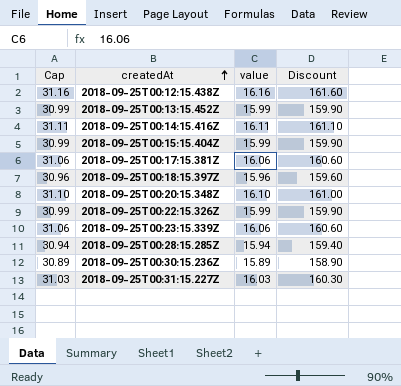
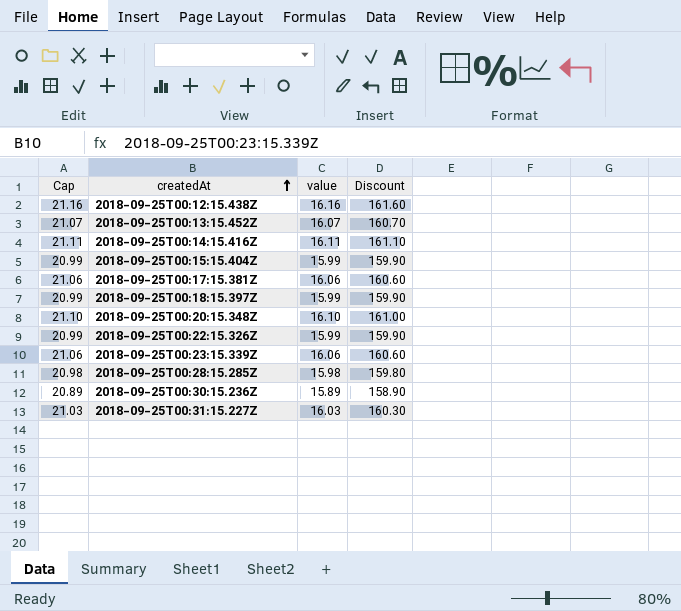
column Cap | formula: [value] + 15 -> [value] + 5
2018-09-25T00:13:15.452Z | value: 15.99 -> 16.07
2018-09-25T00:13:15.452Z | Discount: 159.90 -> 160.70
2018-09-25T00:18:15.397Z | value: 15.96 -> 15.99
2018-09-25T00:18:15.397Z | Discount: 159.60 -> 159.90
2018-09-25T00:28:15.285Z | value: 15.94 -> 15.98
2018-09-25T00:28:15.285Z | Discount: 159.40 -> 159.80

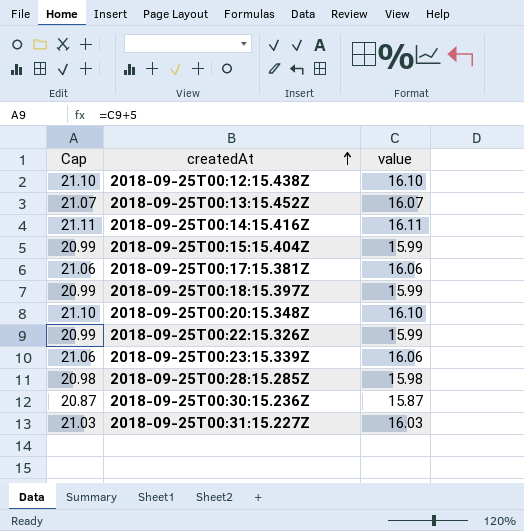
column Discount | formula: [value] * 10 -> none
2018-09-25T00:12:15.438Z | Cap: 21.16 -> 21.10
2018-09-25T00:12:15.438Z | value: 16.16 -> 16.10
2018-09-25T00:30:15.236Z | Cap: 20.89 -> 20.87
2018-09-25T00:30:15.236Z | value: 15.89 -> 15.87

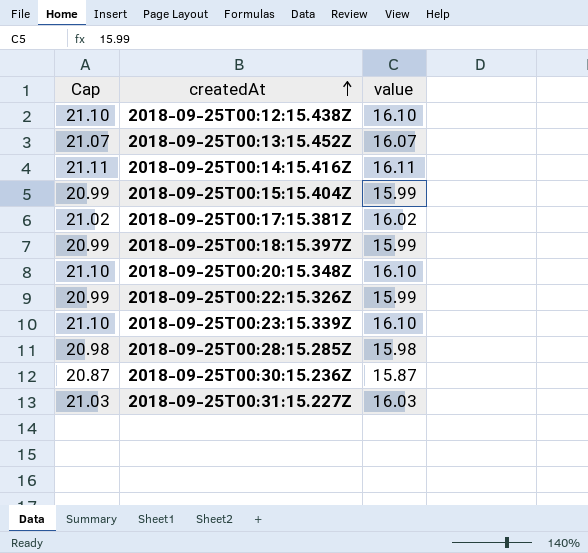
2018-09-25T00:17:15.381Z | Cap: 21.06 -> 21.02
2018-09-25T00:17:15.381Z | value: 16.06 -> 16.02
2018-09-25T00:23:15.339Z | Cap: 21.06 -> 21.10
2018-09-25T00:23:15.339Z | value: 16.06 -> 16.10

